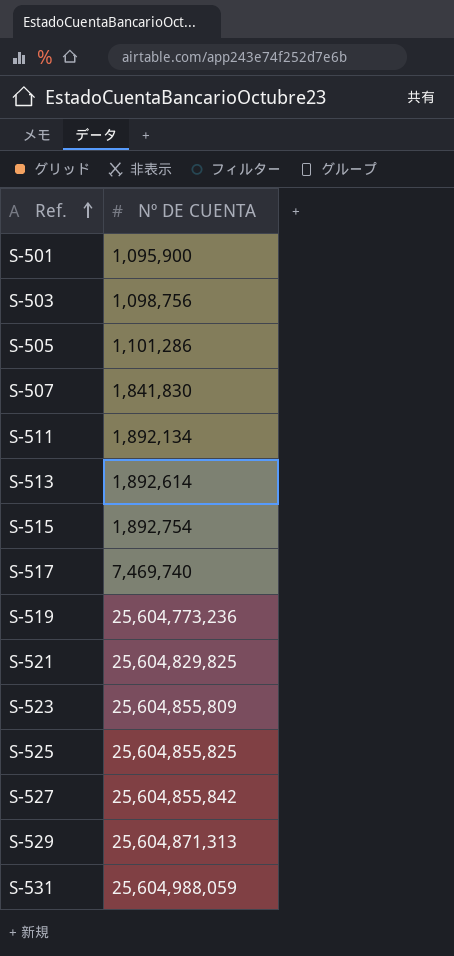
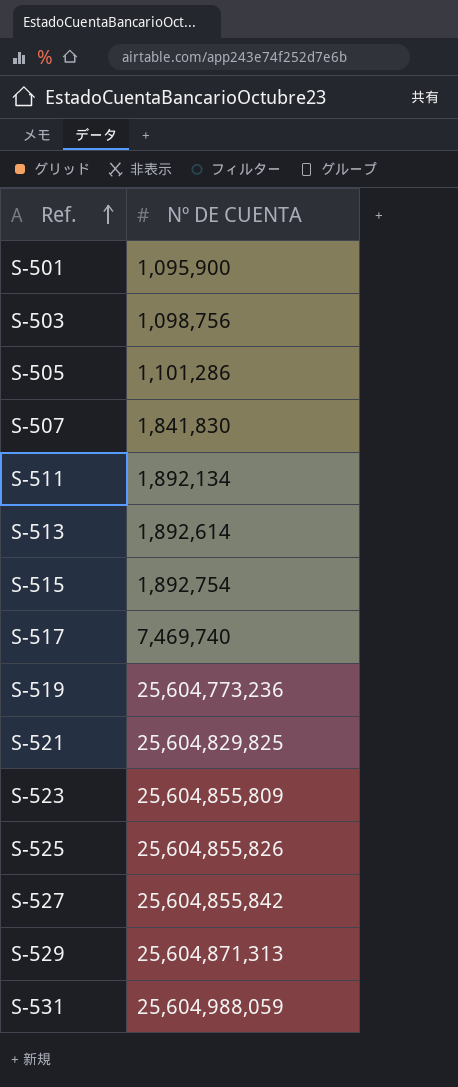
S-525 | Nº DE CUENTA: 25,604,855,825 -> 25,604,855,826

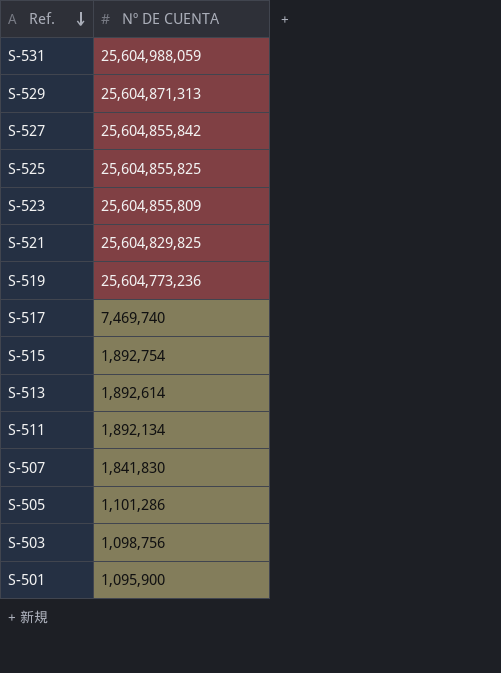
row order: Ref. ascending -> Ref. descending
S-525 | Nº DE CUENTA: 25,604,855,826 -> 25,604,855,825

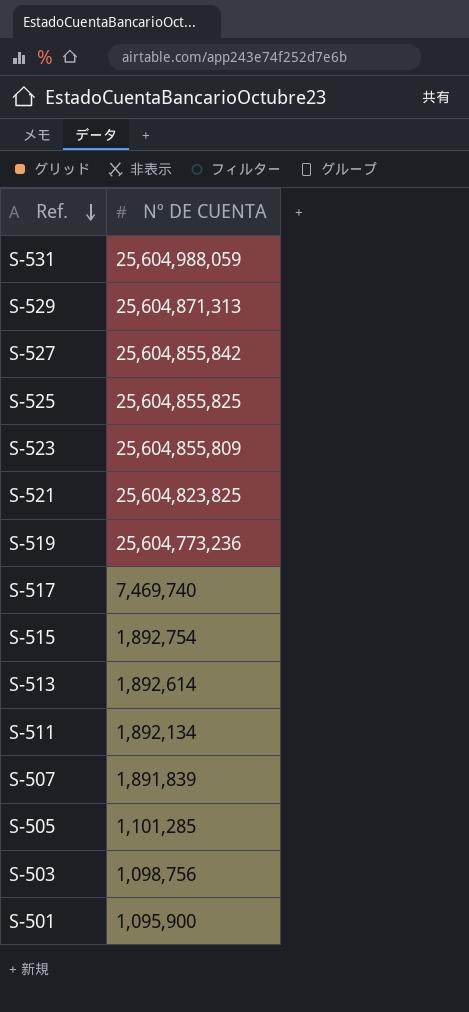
S-521 | Nº DE CUENTA: 25,604,829,825 -> 25,604,823,825
S-507 | Nº DE CUENTA: 1,841,830 -> 1,891,839
S-505 | Nº DE CUENTA: 1,101,286 -> 1,101,285

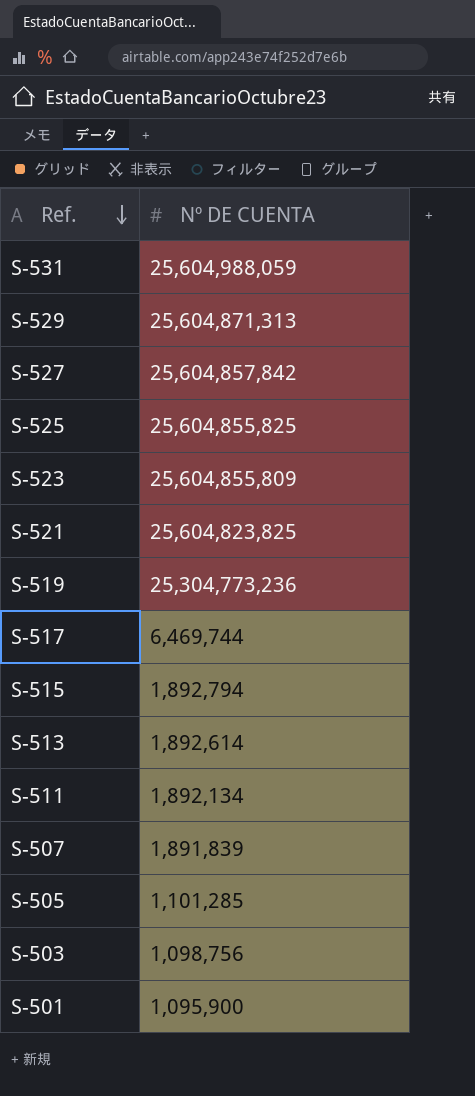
S-527 | Nº DE CUENTA: 25,604,855,842 -> 25,604,857,842
S-519 | Nº DE CUENTA: 25,604,773,236 -> 25,304,773,236
S-517 | Nº DE CUENTA: 7,469,740 -> 6,469,744
S-515 | Nº DE CUENTA: 1,892,754 -> 1,892,794

